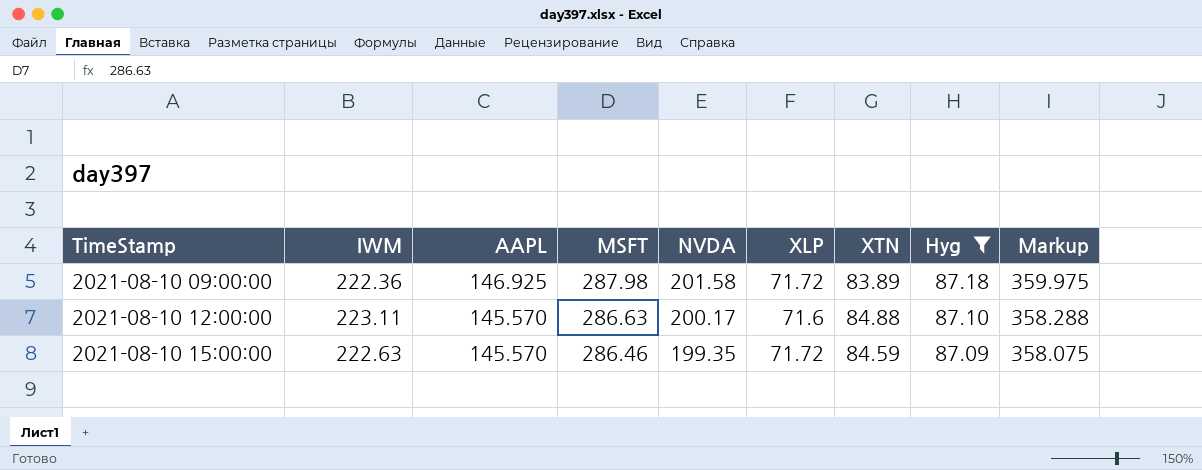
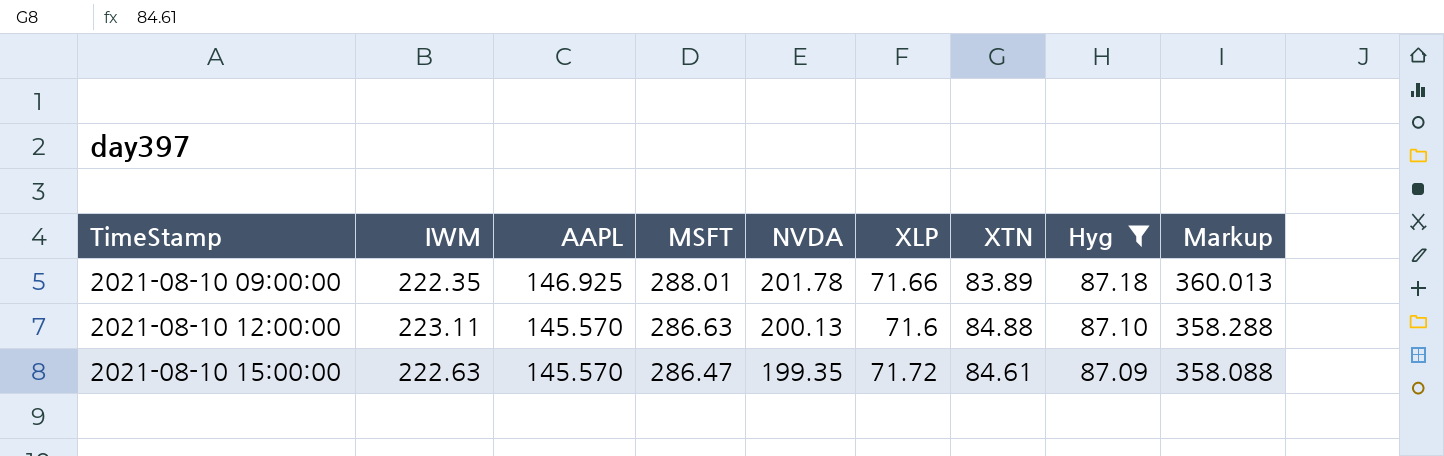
2021-08-10 09:00:00 | IWM: 222.36 -> 222.35
2021-08-10 09:00:00 | MSFT: 287.98 -> 288.01
2021-08-10 09:00:00 | NVDA: 201.58 -> 201.78
2021-08-10 09:00:00 | XLP: 71.72 -> 71.66
2021-08-10 09:00:00 | Markup: 359.975 -> 360.013
2021-08-10 12:00:00 | NVDA: 200.17 -> 200.13
2021-08-10 15:00:00 | MSFT: 286.46 -> 286.47
2021-08-10 15:00:00 | XTN: 84.59 -> 84.61
2021-08-10 15:00:00 | Markup: 358.075 -> 358.088

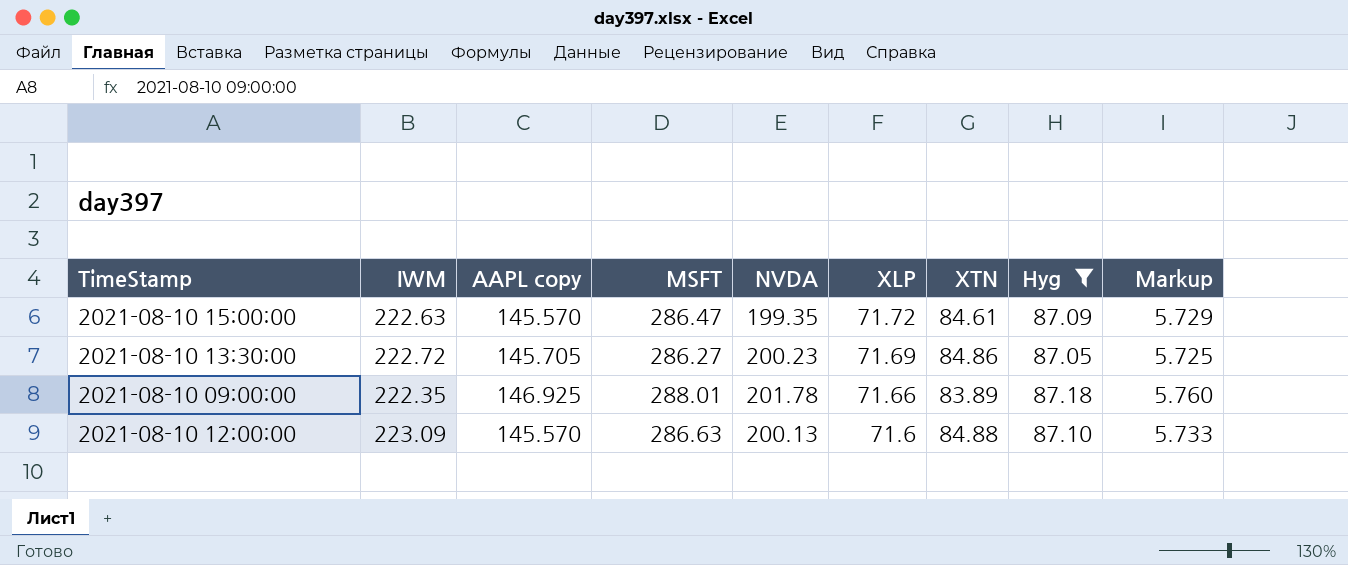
row order: TimeStamp ascending -> XLP descending
column name: AAPL -> AAPL copy
column Markup | formula: [MSFT] * 1.25 -> [MSFT] * 0.02
row 2021-08-10 13:30:00: none -> 222.72 | 145.705 | 286.27 | 200.23 | 71.69 | 84.86 | 87.05 | 5.725
2021-08-10 12:00:00 | IWM: 223.11 -> 223.09

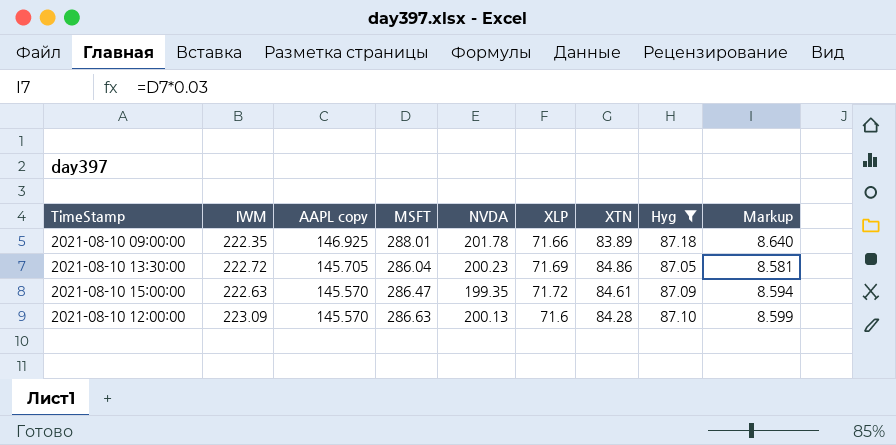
row order: XLP descending -> AAPL copy descending
column Markup | formula: [MSFT] * 0.02 -> [MSFT] * 0.03
2021-08-10 13:30:00 | MSFT: 286.27 -> 286.04
2021-08-10 12:00:00 | XTN: 84.88 -> 84.28

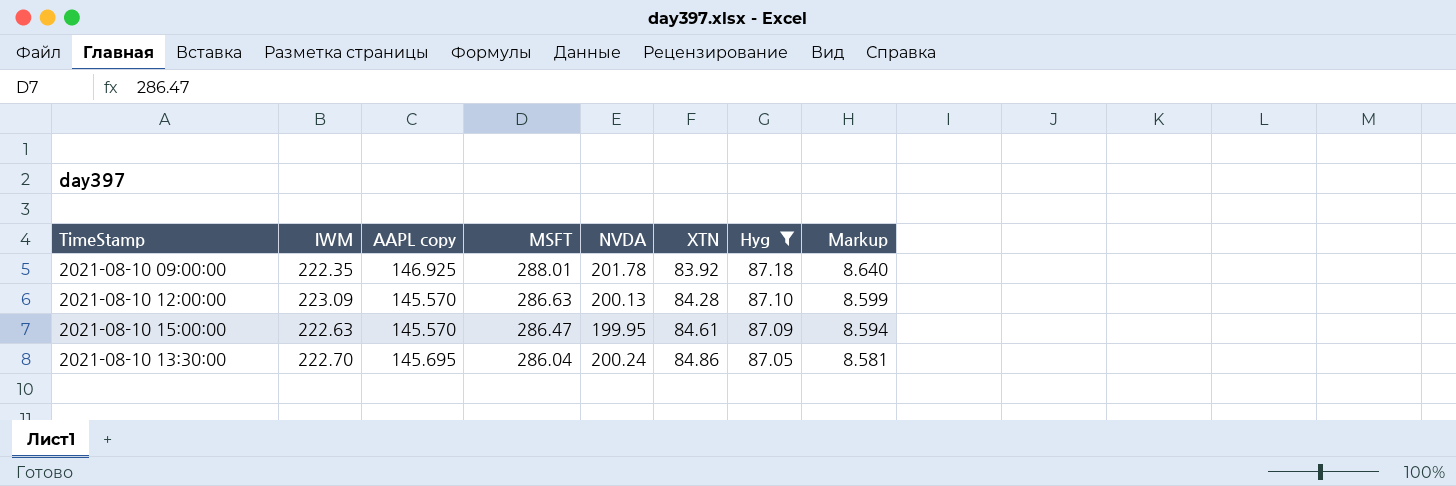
row order: AAPL copy descending -> MSFT descending
column XLP | position: 6 -> none
2021-08-10 09:00:00 | XTN: 83.89 -> 83.92
2021-08-10 15:00:00 | NVDA: 199.35 -> 199.95
2021-08-10 13:30:00 | IWM: 222.72 -> 222.70
2021-08-10 13:30:00 | AAPL copy: 145.705 -> 145.695
2021-08-10 13:30:00 | NVDA: 200.23 -> 200.24

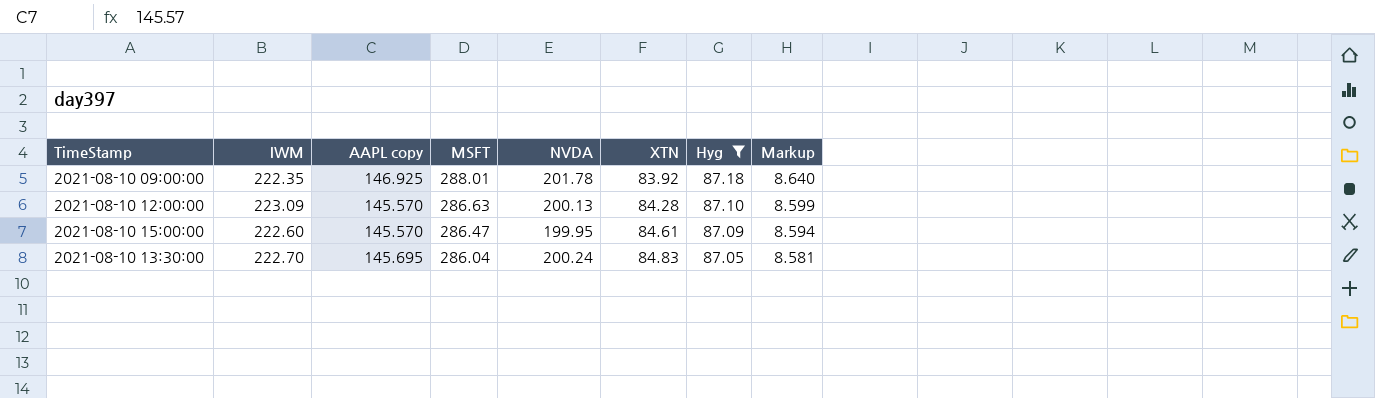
2021-08-10 15:00:00 | IWM: 222.63 -> 222.60
2021-08-10 13:30:00 | XTN: 84.86 -> 84.83

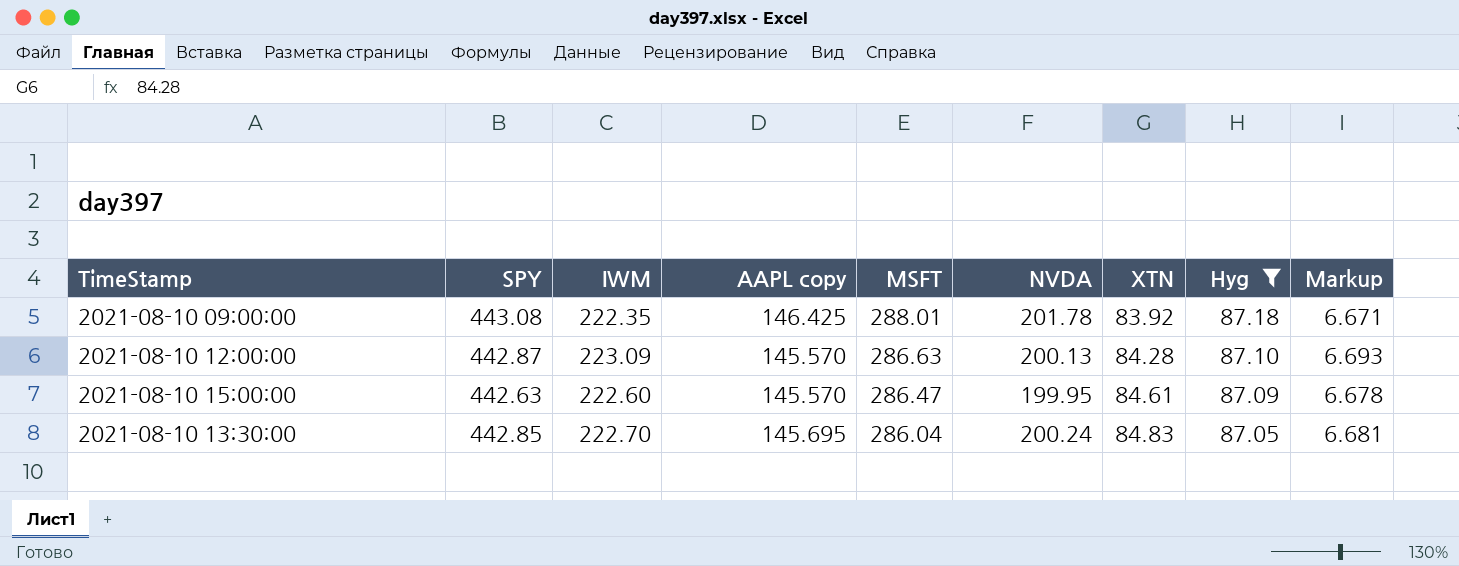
column SPY | position: none -> 2
column Markup | formula: [MSFT] * 0.03 -> [IWM] * 0.03
2021-08-10 09:00:00 | AAPL copy: 146.925 -> 146.425

